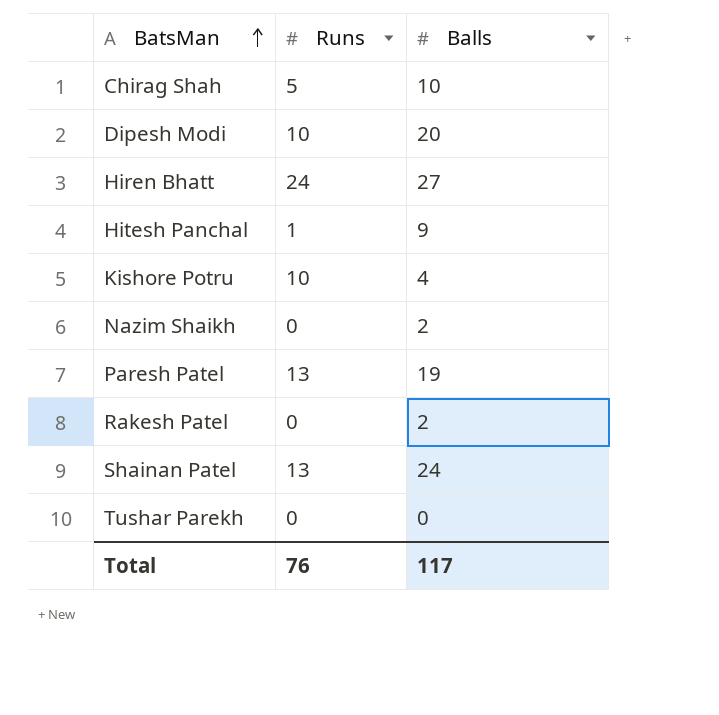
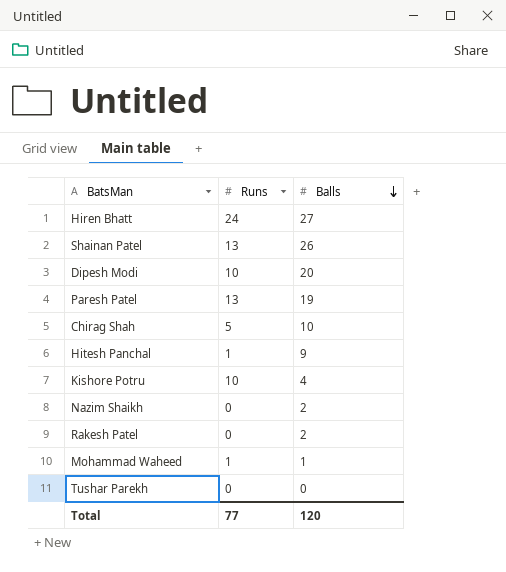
row order: BatsMan ascending -> Balls descending
Shainan Patel | Balls: 24 -> 26
row Mohammad Waheed: none -> 1 | 1
Total | Runs: 76 -> 77
Total | Balls: 117 -> 120

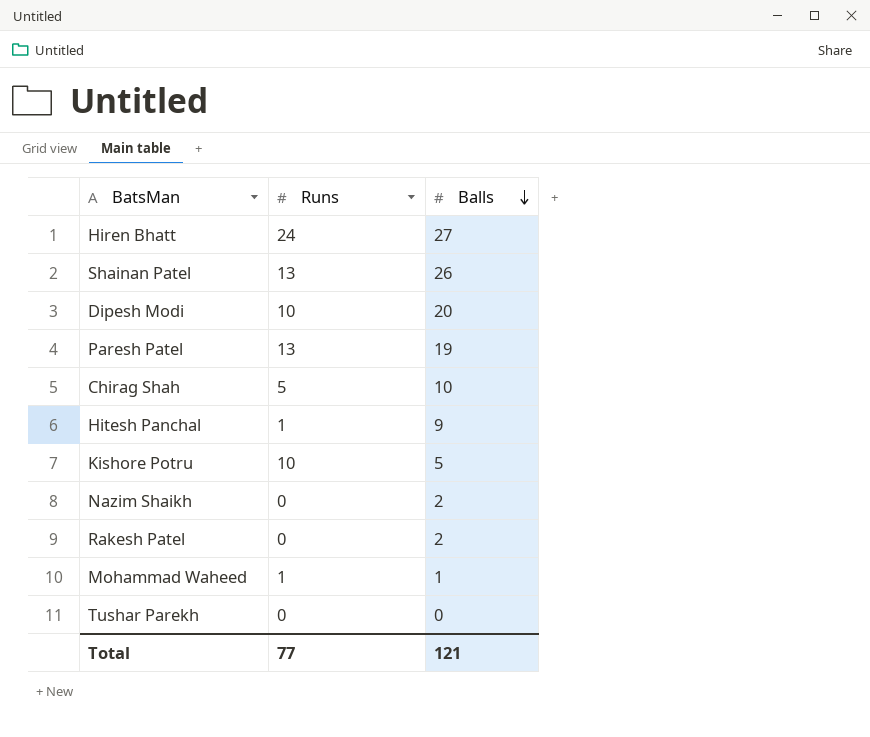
Kishore Potru | Balls: 4 -> 5
Total | Balls: 120 -> 121

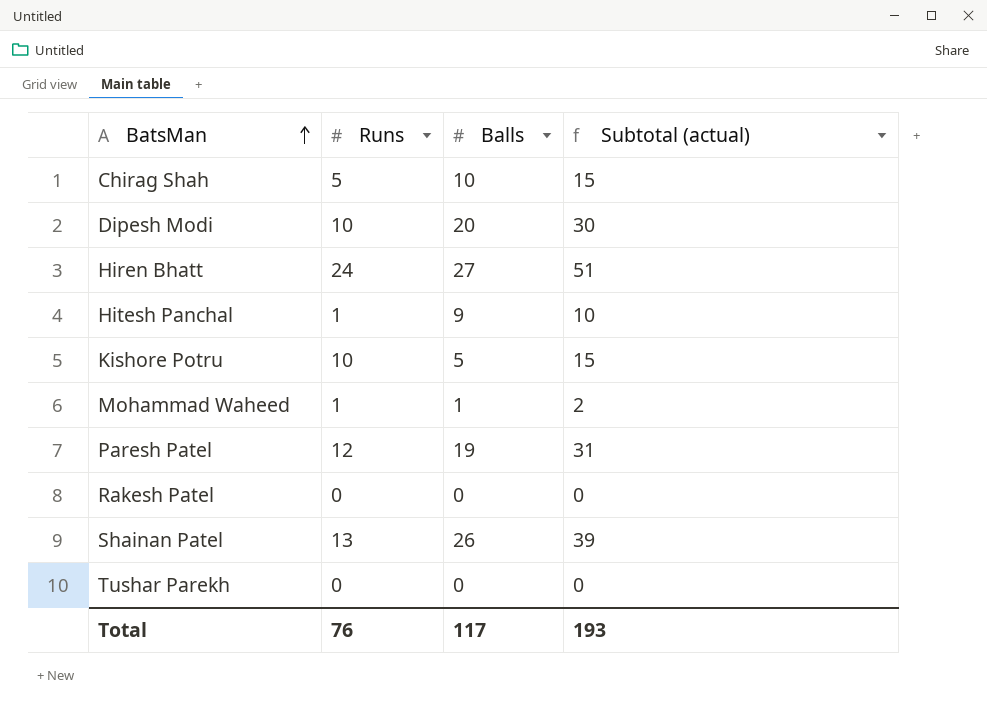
row order: Balls descending -> BatsMan ascending
column Subtotal (actual) | formula: none -> [Runs] + [Balls]
row Nazim Shaikh: 0 | 2 -> none
Paresh Patel | Runs: 13 -> 12
Rakesh Patel | Balls: 2 -> 0
Total | Runs: 77 -> 76
Total | Balls: 121 -> 117

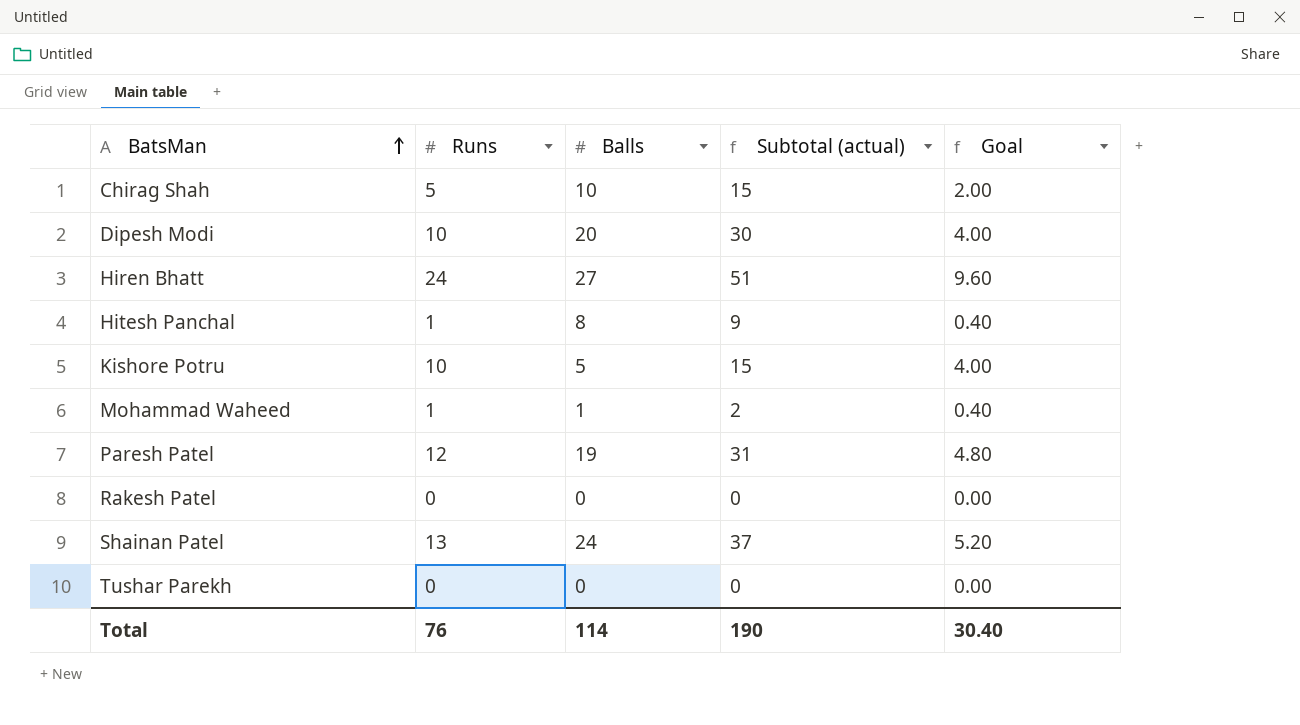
column Goal | formula: none -> [Runs] * 0.4
Hitesh Panchal | Balls: 9 -> 8
Hitesh Panchal | Subtotal (actual): 10 -> 9
Shainan Patel | Balls: 26 -> 24
Shainan Patel | Subtotal (actual): 39 -> 37
Total | Balls: 117 -> 114
Total | Subtotal (actual): 193 -> 190

